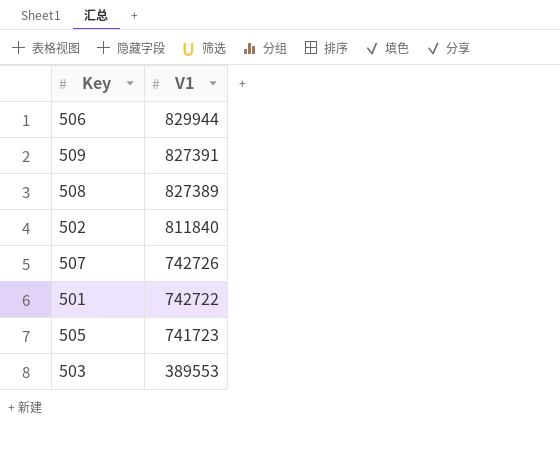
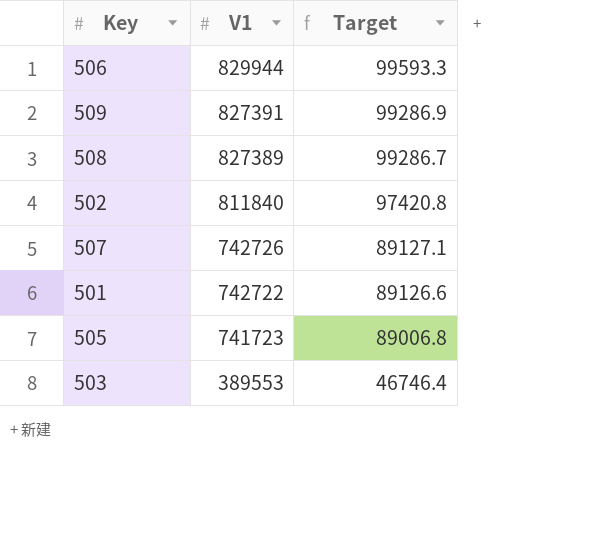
column Target | formula: none -> [V1] * 0.12

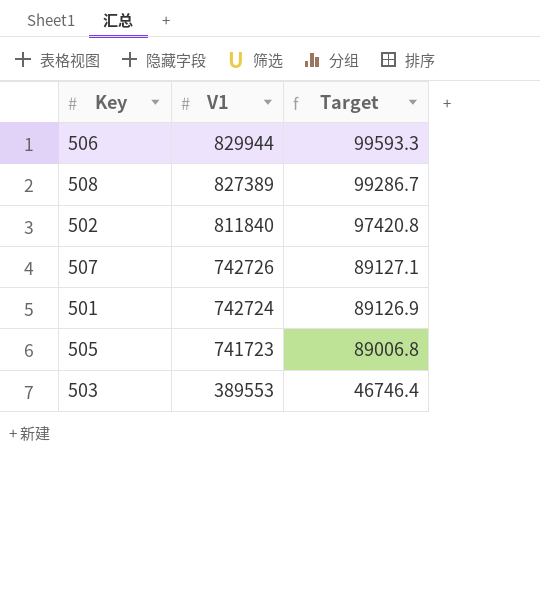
row 509: 827391 | 99286.9 -> none
501 | V1: 742722 -> 742724
501 | Target: 89126.6 -> 89126.9

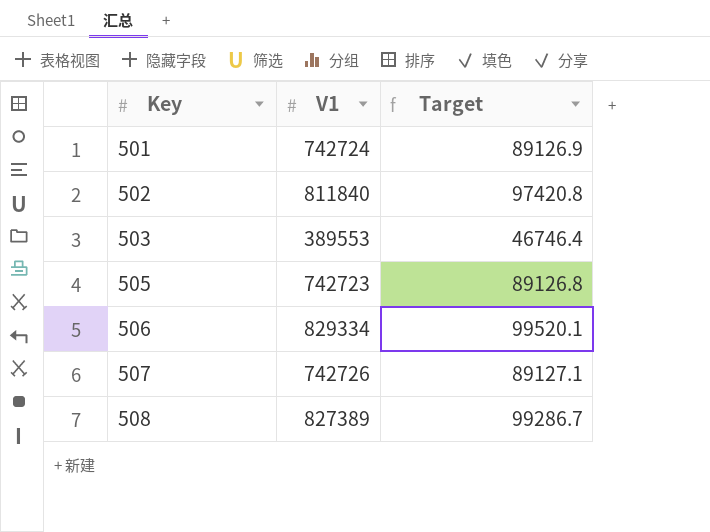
row order: V1 descending -> Key ascending
505 | V1: 741723 -> 742723
505 | Target: 89006.8 -> 89126.8
506 | V1: 829944 -> 829334
506 | Target: 99593.3 -> 99520.1

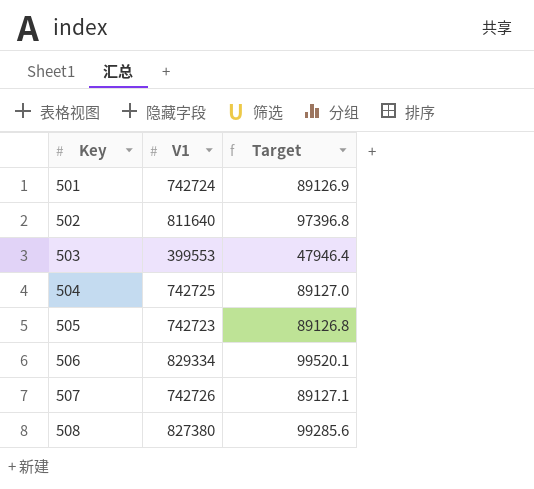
502 | V1: 811840 -> 811640
502 | Target: 97420.8 -> 97396.8
503 | V1: 389553 -> 399553
503 | Target: 46746.4 -> 47946.4
row 504: none -> 742725 | 89127.0
508 | V1: 827389 -> 827380
508 | Target: 99286.7 -> 99285.6

